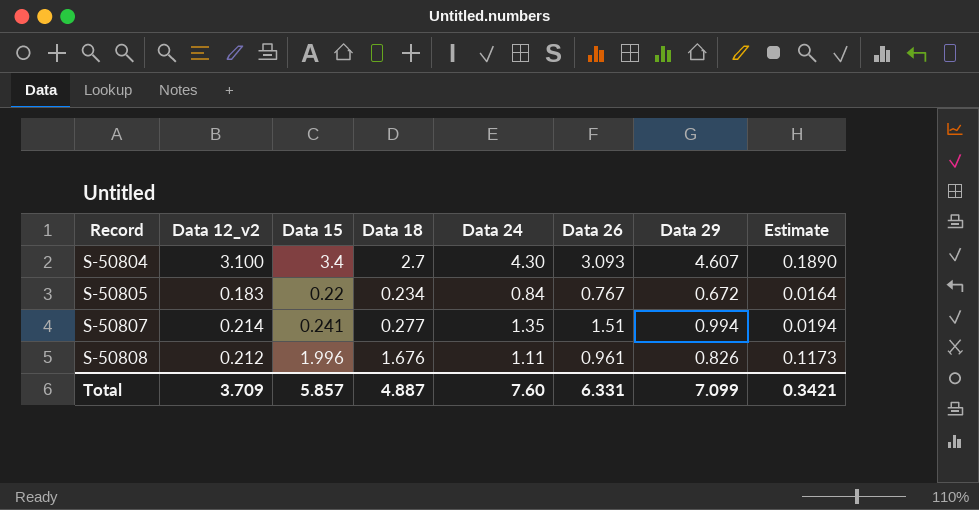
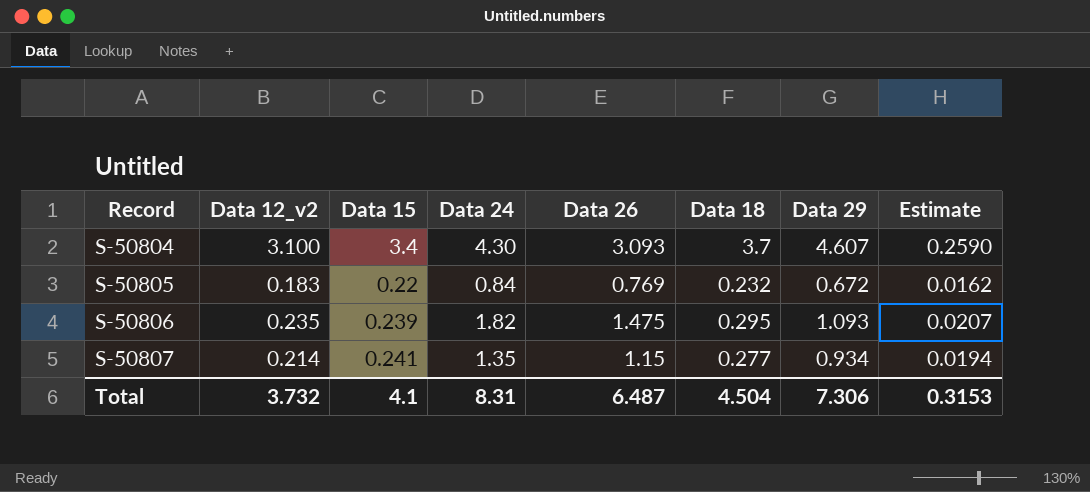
column Data 18 | position: 4 -> 6
row S-50808: 0.212 | 1.996 | 1.676 | 1.11 | 0.961 | 0.826 | 0.1173 -> none
S-50804 | Data 18: 2.7 -> 3.7
S-50804 | Estimate: 0.1890 -> 0.2590
S-50805 | Data 26: 0.767 -> 0.769
S-50805 | Data 18: 0.234 -> 0.232
S-50805 | Estimate: 0.0164 -> 0.0162
row S-50806: none -> 0.235 | 0.239 | 1.82 | 1.475 | 0.295 | 1.093 | 0.0207
S-50807 | Data 26: 1.51 -> 1.15
S-50807 | Data 29: 0.994 -> 0.934
Total | Data 12_v2: 3.709 -> 3.732
Total | Data 15: 5.857 -> 4.1
Total | Data 24: 7.60 -> 8.31
Total | Data 26: 6.331 -> 6.487
Total | Data 18: 4.887 -> 4.504
Total | Data 29: 7.099 -> 7.306
Total | Estimate: 0.3421 -> 0.3153

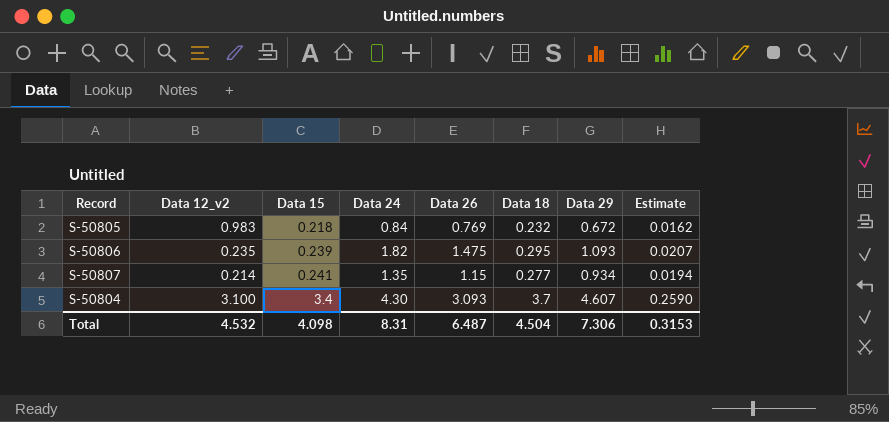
row order: Record ascending -> Data 15 ascending
S-50805 | Data 12_v2: 0.183 -> 0.983
S-50805 | Data 15: 0.22 -> 0.218
Total | Data 12_v2: 3.732 -> 4.532
Total | Data 15: 4.1 -> 4.098

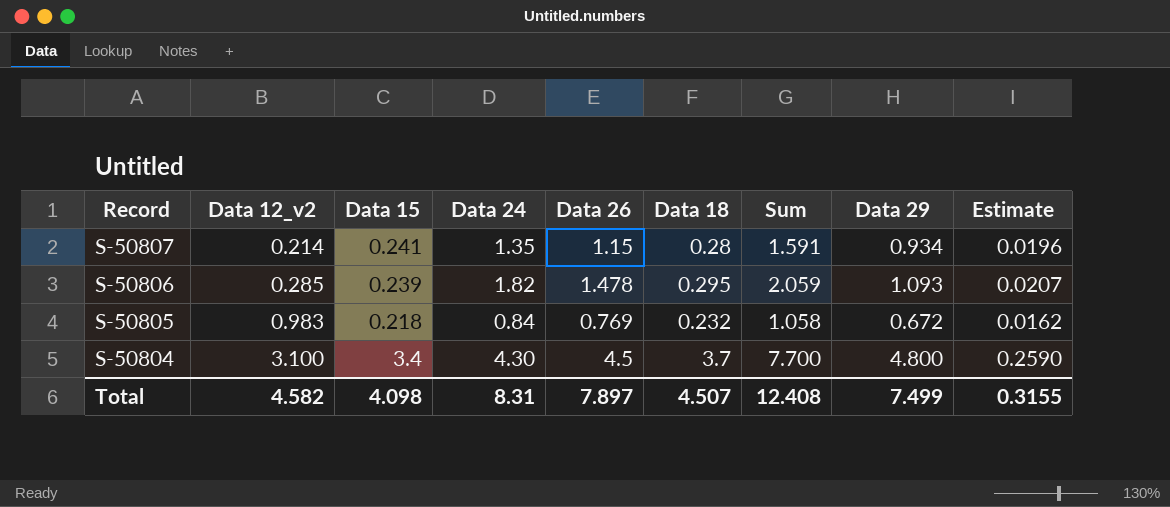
row order: Data 15 ascending -> Record descending
column Sum | formula: none -> [Data 15] + [Data 24]
S-50807 | Data 18: 0.277 -> 0.28
S-50807 | Estimate: 0.0194 -> 0.0196
S-50806 | Data 12_v2: 0.235 -> 0.285
S-50806 | Data 26: 1.475 -> 1.478
S-50804 | Data 26: 3.093 -> 4.5
S-50804 | Data 29: 4.607 -> 4.800
Total | Data 12_v2: 4.532 -> 4.582
Total | Data 26: 6.487 -> 7.897
Total | Data 18: 4.504 -> 4.507
Total | Data 29: 7.306 -> 7.499
Total | Estimate: 0.3153 -> 0.3155

